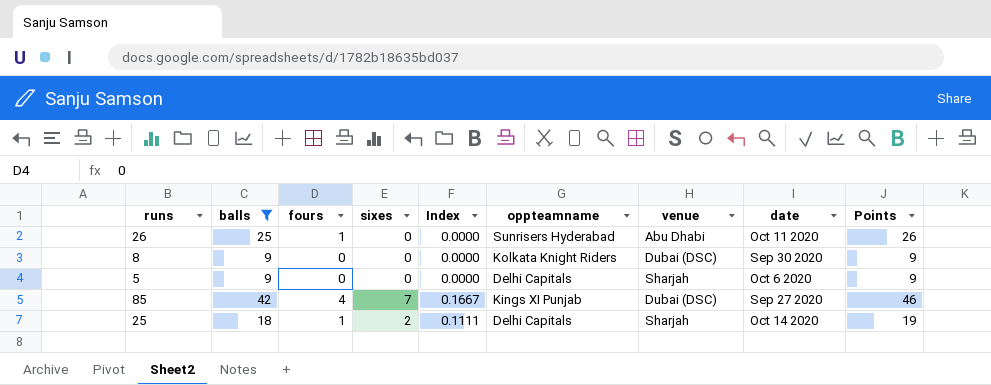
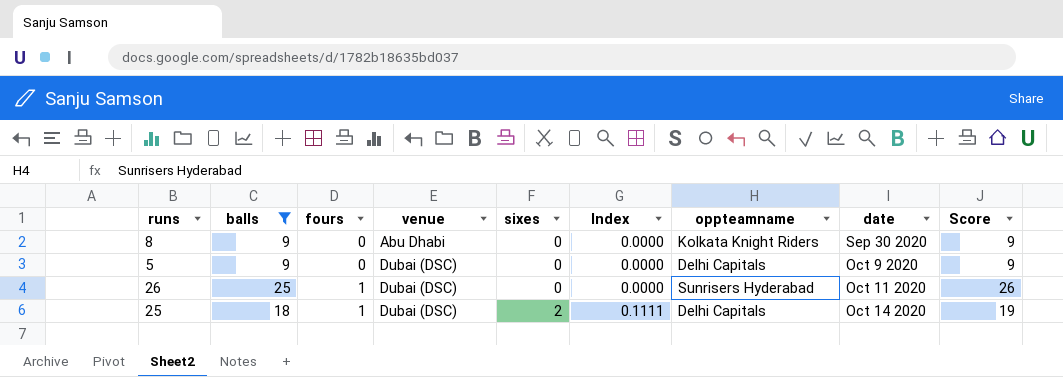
row order: none -> fours ascending
column venue | position: 7 -> 4
column name: Points -> Score
row 85: 42 | 4 | 7 | 0.1667 | Kings XI Punjab | Dubai (DSC) | Sep 27 2020 | 46 -> none
8 | venue: Dubai (DSC) -> Abu Dhabi
5 | venue: Sharjah -> Dubai (DSC)
5 | date: Oct 6 2020 -> Oct 9 2020
26 | venue: Abu Dhabi -> Dubai (DSC)
25 | venue: Sharjah -> Dubai (DSC)

